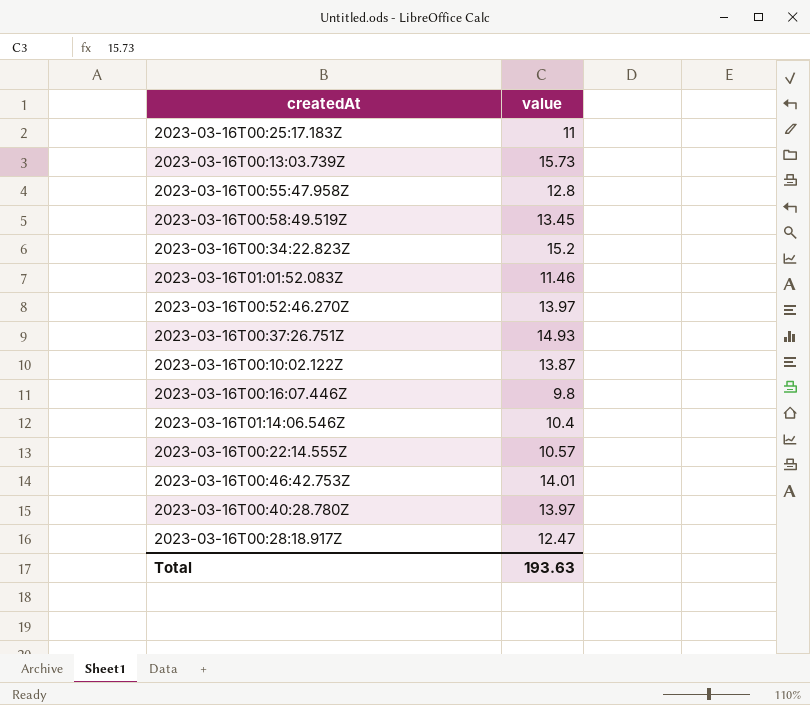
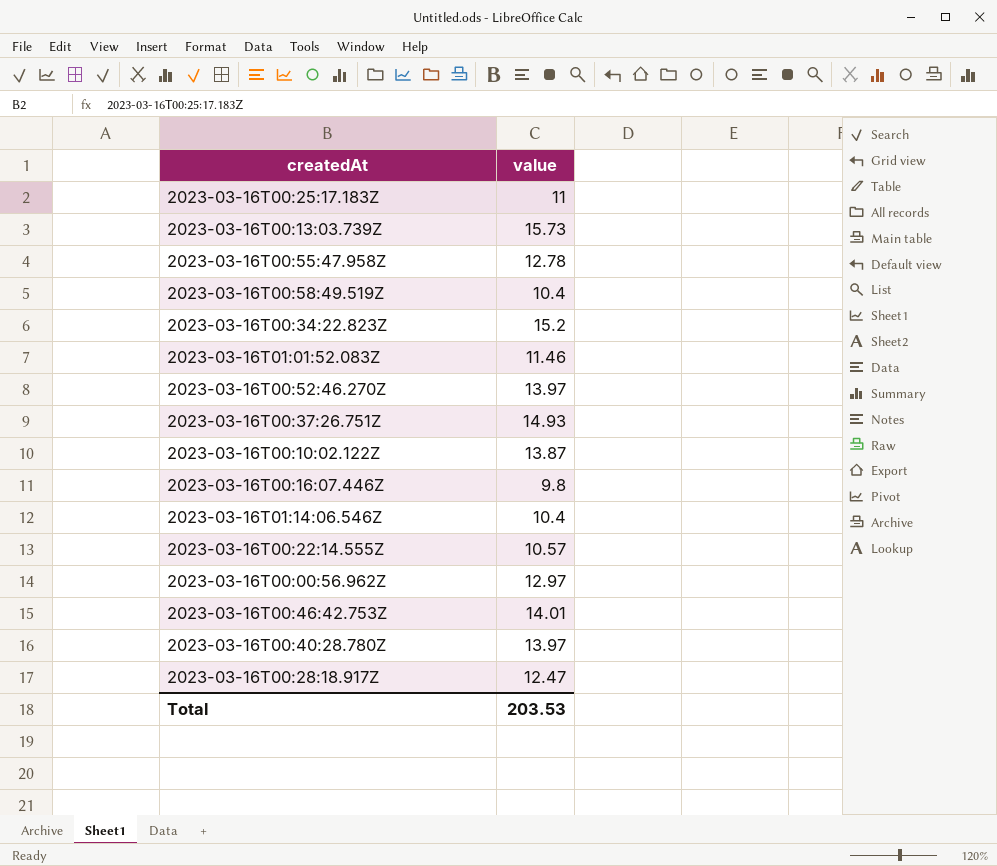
2023-03-16T00:55:47.958Z | value: 12.8 -> 12.78
2023-03-16T00:58:49.519Z | value: 13.45 -> 10.4
row 2023-03-16T00:00:56.962Z: none -> 12.97
Total | value: 193.63 -> 203.53

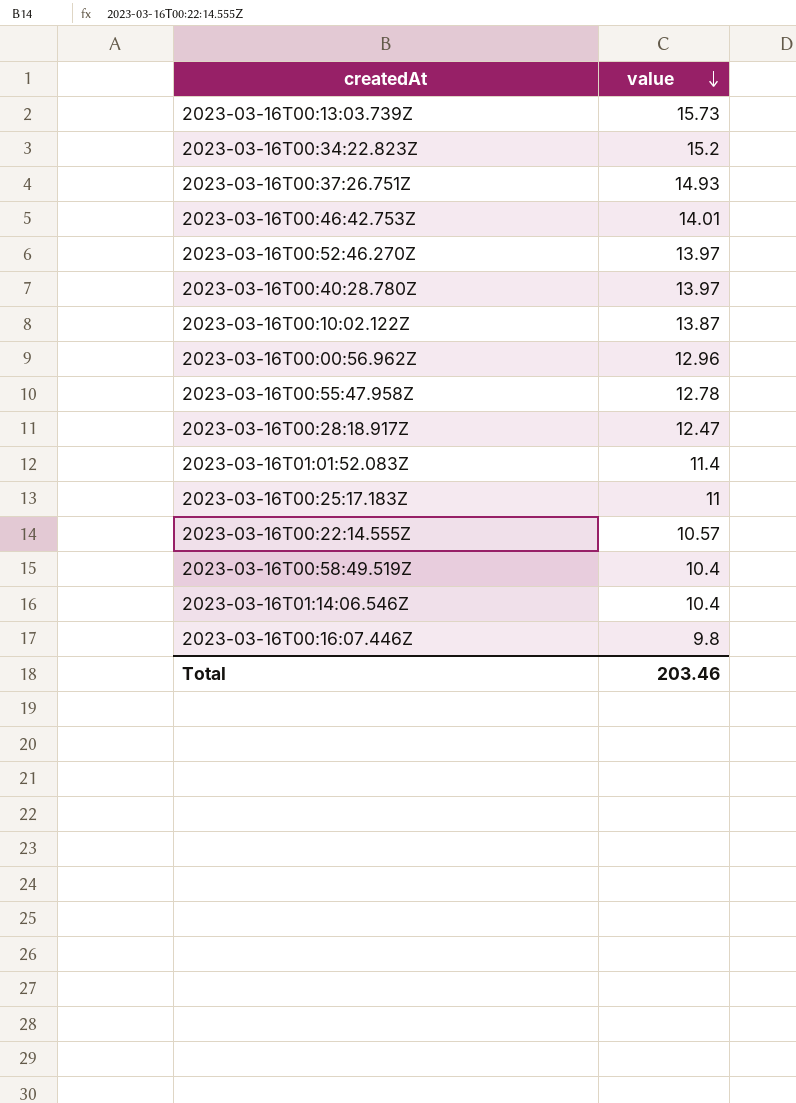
row order: none -> value descending
2023-03-16T00:00:56.962Z | value: 12.97 -> 12.96
2023-03-16T01:01:52.083Z | value: 11.46 -> 11.4
Total | value: 203.53 -> 203.46

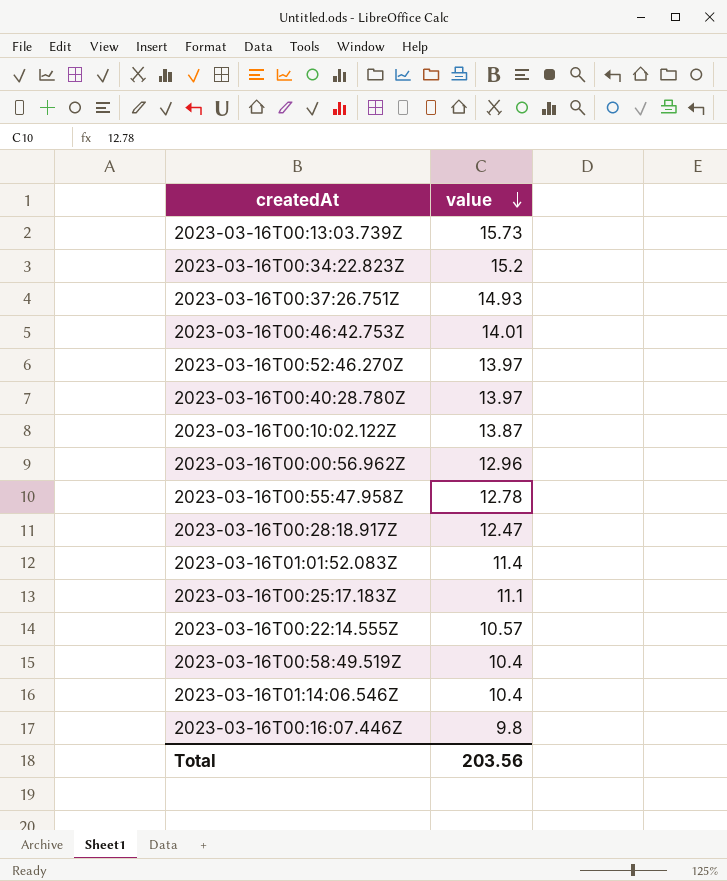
2023-03-16T00:25:17.183Z | value: 11 -> 11.1
Total | value: 203.46 -> 203.56

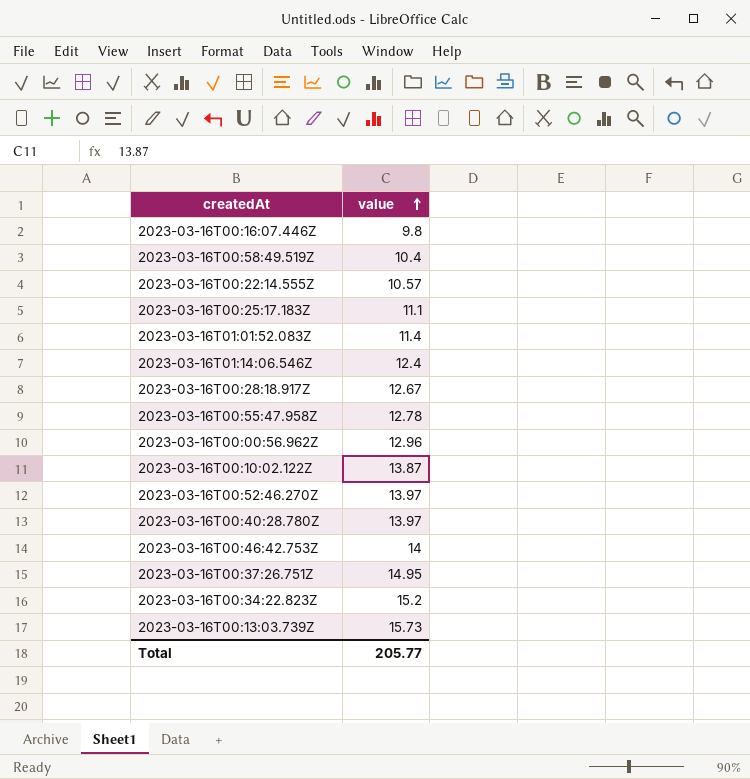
row order: value descending -> value ascending
2023-03-16T01:14:06.546Z | value: 10.4 -> 12.4
2023-03-16T00:28:18.917Z | value: 12.47 -> 12.67
2023-03-16T00:46:42.753Z | value: 14.01 -> 14
2023-03-16T00:37:26.751Z | value: 14.93 -> 14.95
Total | value: 203.56 -> 205.77

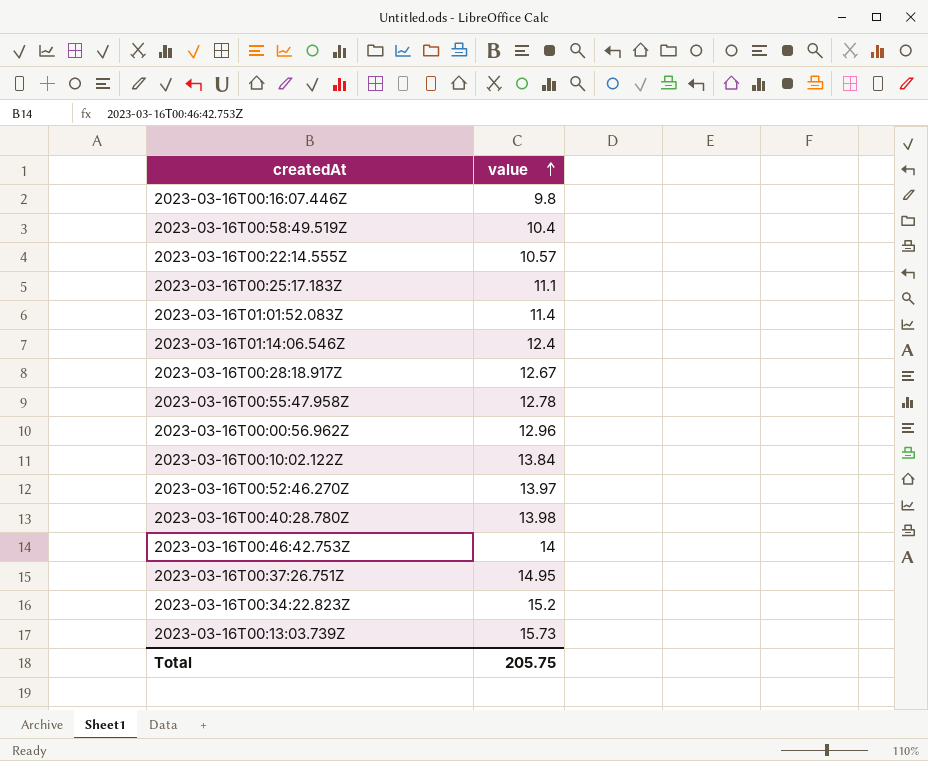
2023-03-16T00:10:02.122Z | value: 13.87 -> 13.84
2023-03-16T00:40:28.780Z | value: 13.97 -> 13.98
Total | value: 205.77 -> 205.75

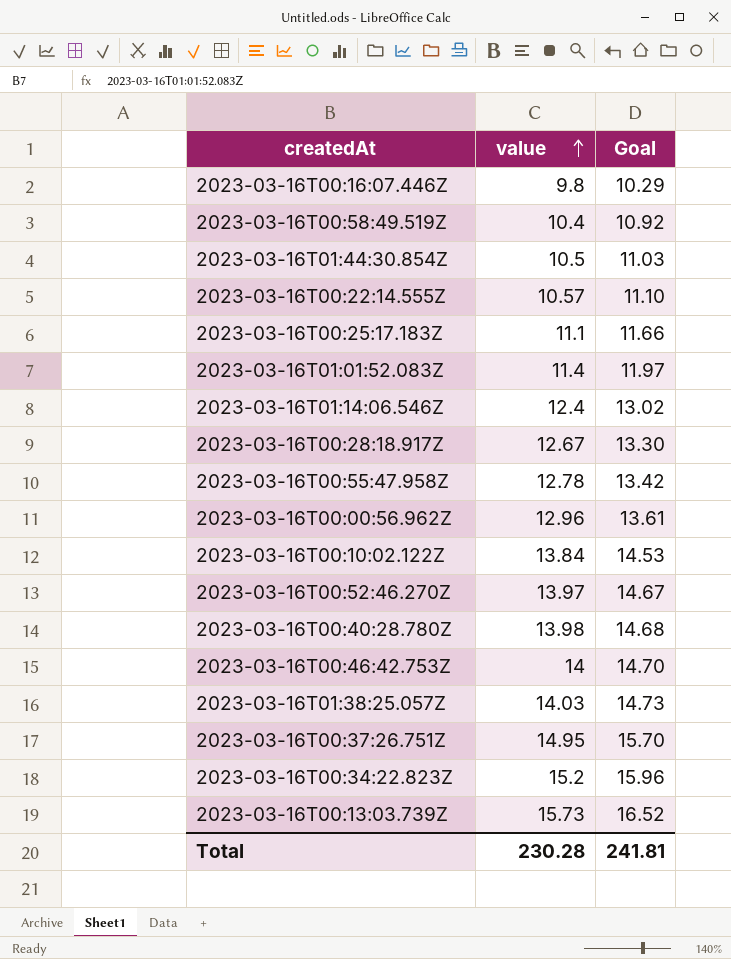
column Goal | formula: none -> [value] * 1.05
row 2023-03-16T01:44:30.854Z: none -> 10.5 | 11.03
row 2023-03-16T01:38:25.057Z: none -> 14.03 | 14.73
Total | value: 205.75 -> 230.28

